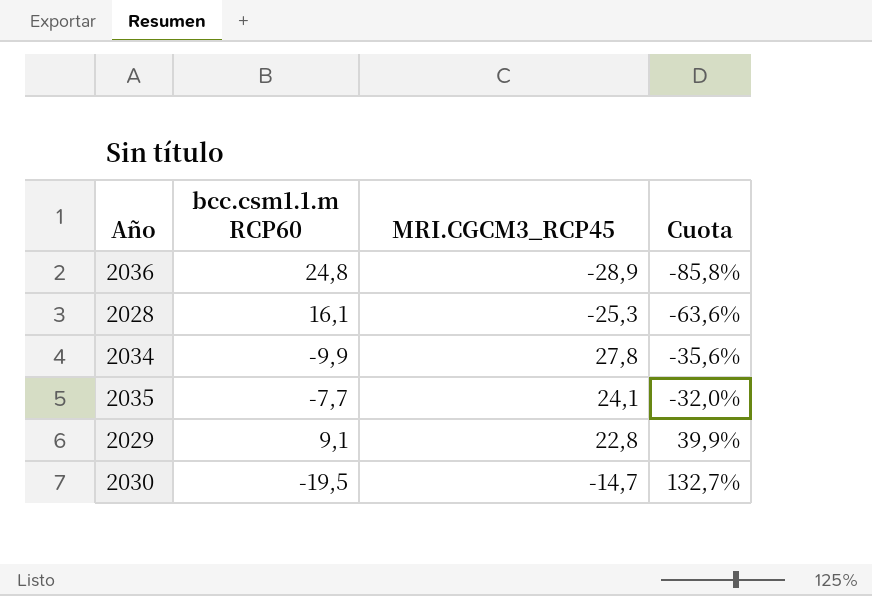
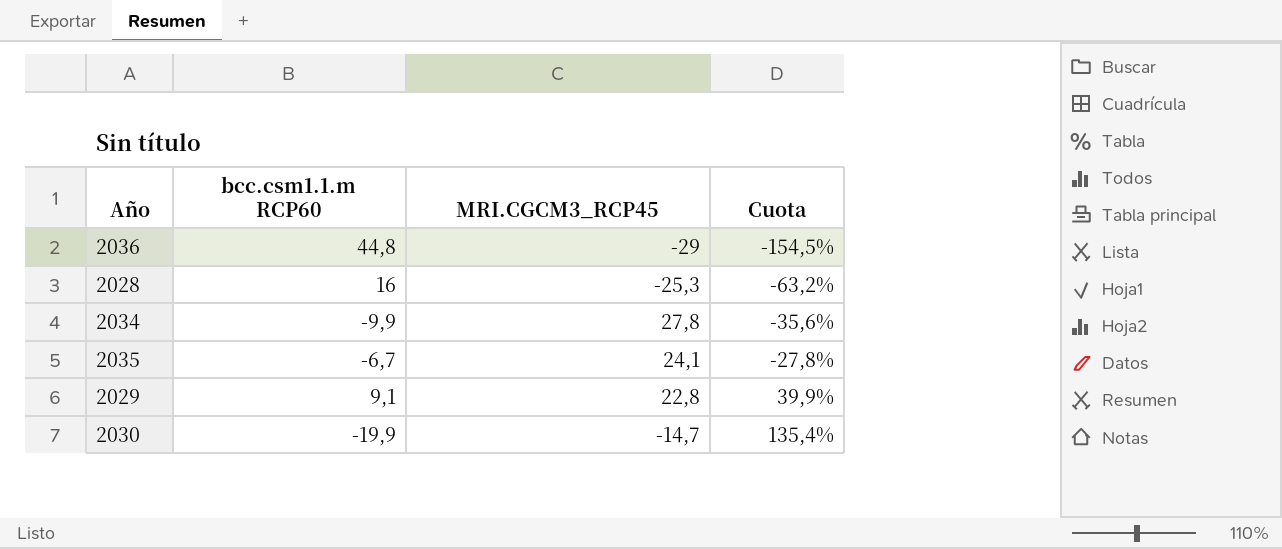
2036 | bcc.csm1.1.m RCP60: 24,8 -> 44,8
2036 | MRI.CGCM3_RCP45: -28,9 -> -29
2036 | Cuota: -85,8% -> -154,5%
2028 | bcc.csm1.1.m RCP60: 16,1 -> 16
2028 | Cuota: -63,6% -> -63,2%
2035 | bcc.csm1.1.m RCP60: -7,7 -> -6,7
2035 | Cuota: -32,0% -> -27,8%
2030 | bcc.csm1.1.m RCP60: -19,5 -> -19,9
2030 | Cuota: 132,7% -> 135,4%

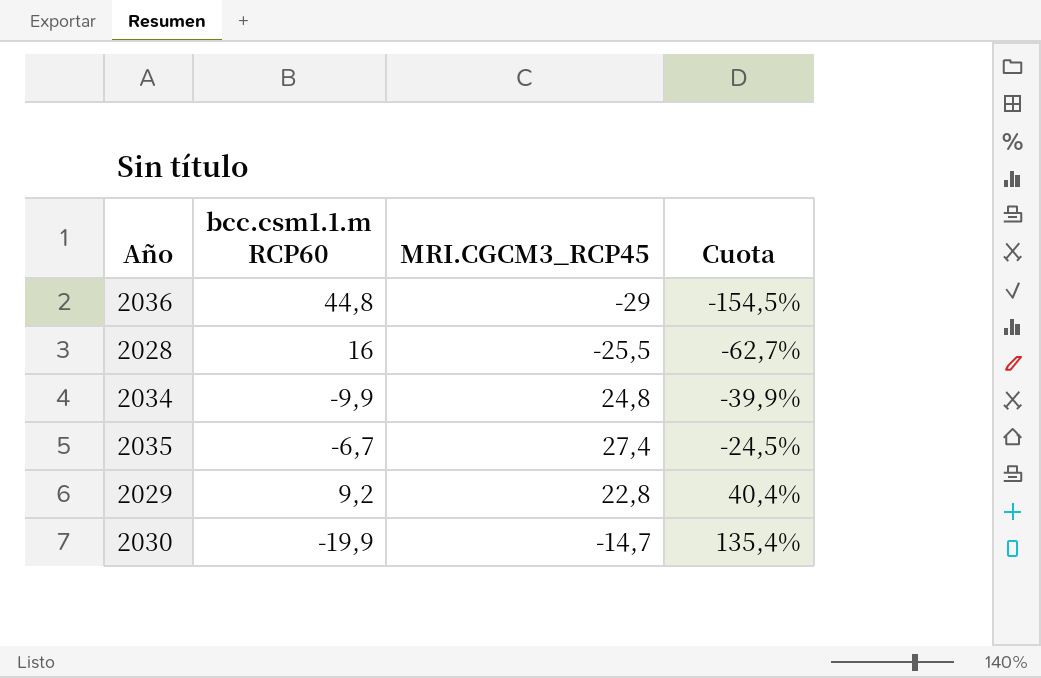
2028 | MRI.CGCM3_RCP45: -25,3 -> -25,5
2028 | Cuota: -63,2% -> -62,7%
2034 | MRI.CGCM3_RCP45: 27,8 -> 24,8
2034 | Cuota: -35,6% -> -39,9%
2035 | MRI.CGCM3_RCP45: 24,1 -> 27,4
2035 | Cuota: -27,8% -> -24,5%
2029 | bcc.csm1.1.m RCP60: 9,1 -> 9,2
2029 | Cuota: 39,9% -> 40,4%

